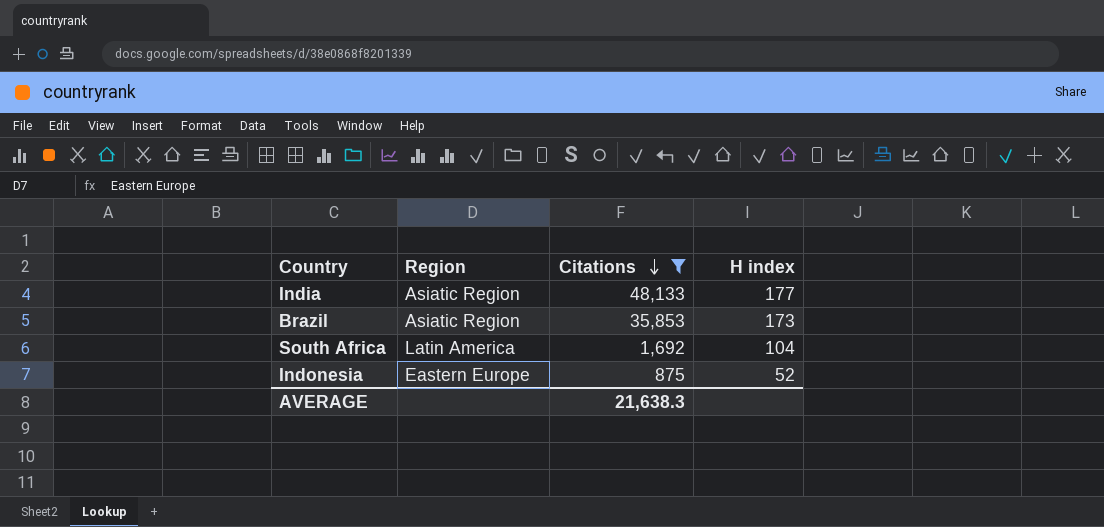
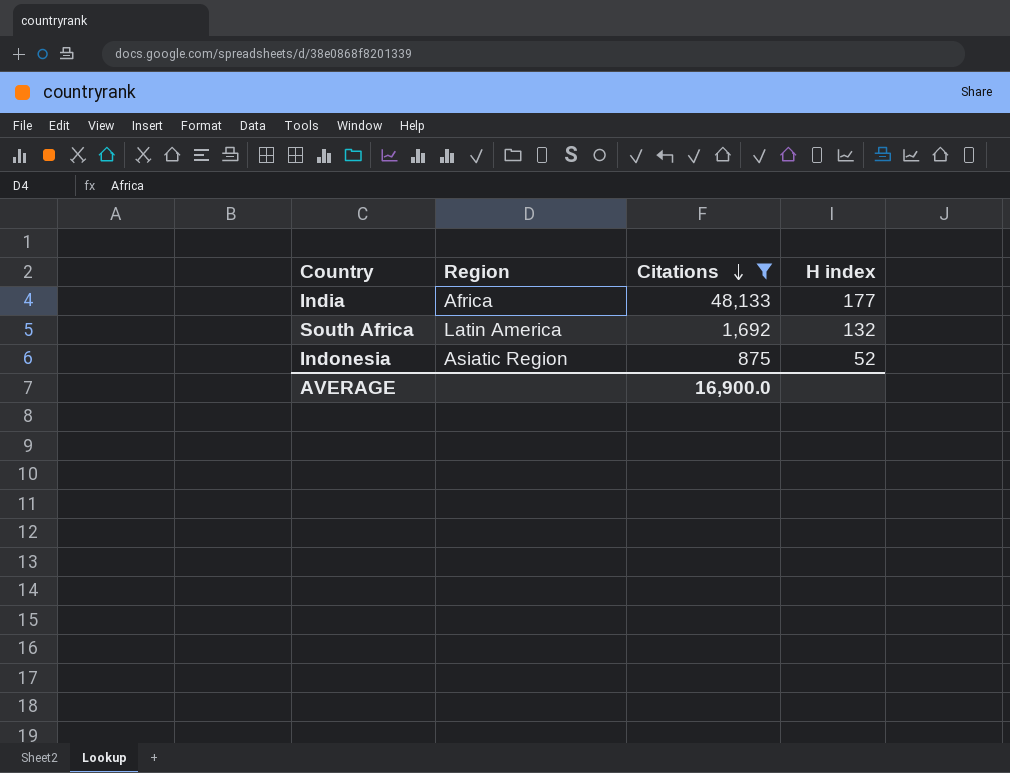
row Brazil: Asiatic Region | 35,853 | 173 -> none
India | Region: Asiatic Region -> Africa
South Africa | H index: 104 -> 132
Indonesia | Region: Eastern Europe -> Asiatic Region
AVERAGE | Citations: 21,638.3 -> 16,900.0

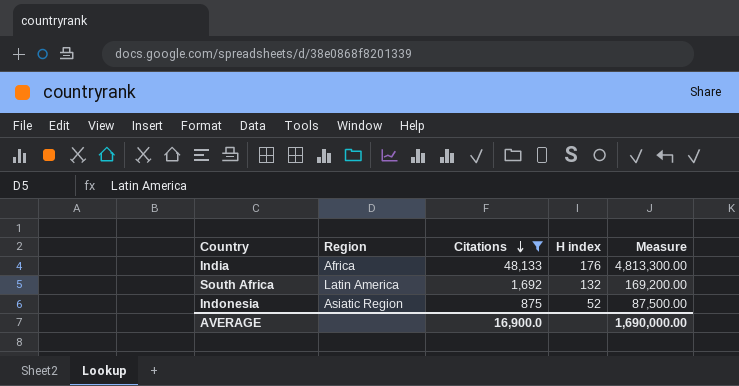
column Measure | formula: none -> [Citations] * 100
India | H index: 177 -> 176

